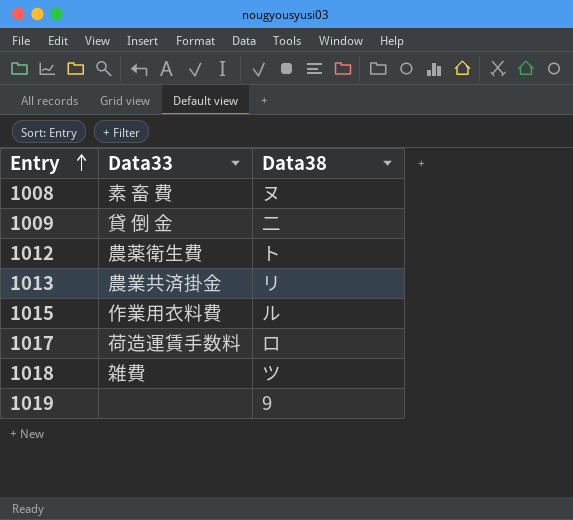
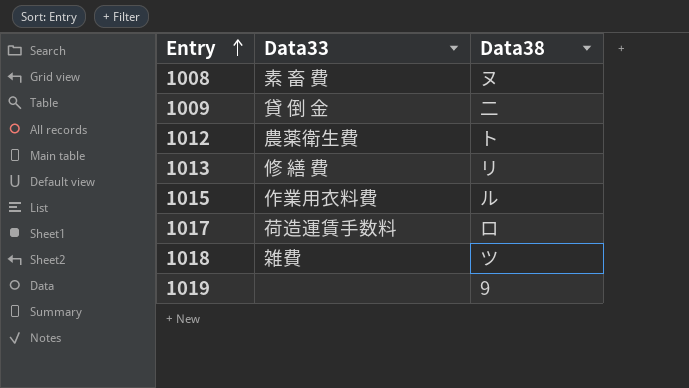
1013 | Data33: 農業共済掛金 -> 修 繕 費

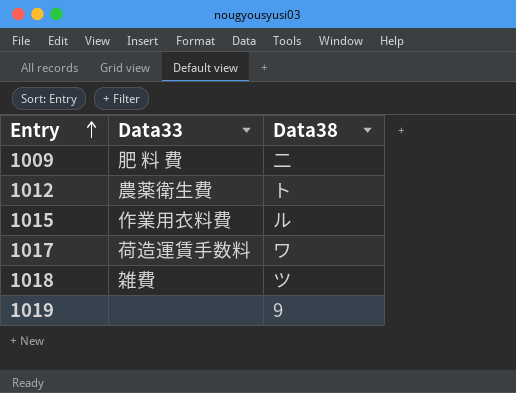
row 1008: 素 畜 費 | ヌ -> none
row 1013: 修 繕 費 | リ -> none
1009 | Data33: 貸 倒 金 -> 肥 料 費
1017 | Data38: ロ -> ワ

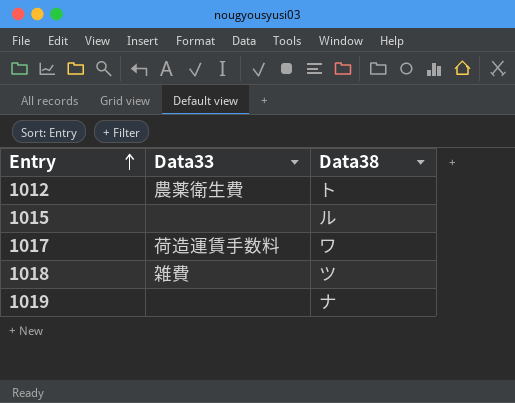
row 1009: 肥 料 費 | 二 -> none
1015 | Data33: 作業用衣料費 -> none
1019 | Data38: 9 -> ナ

